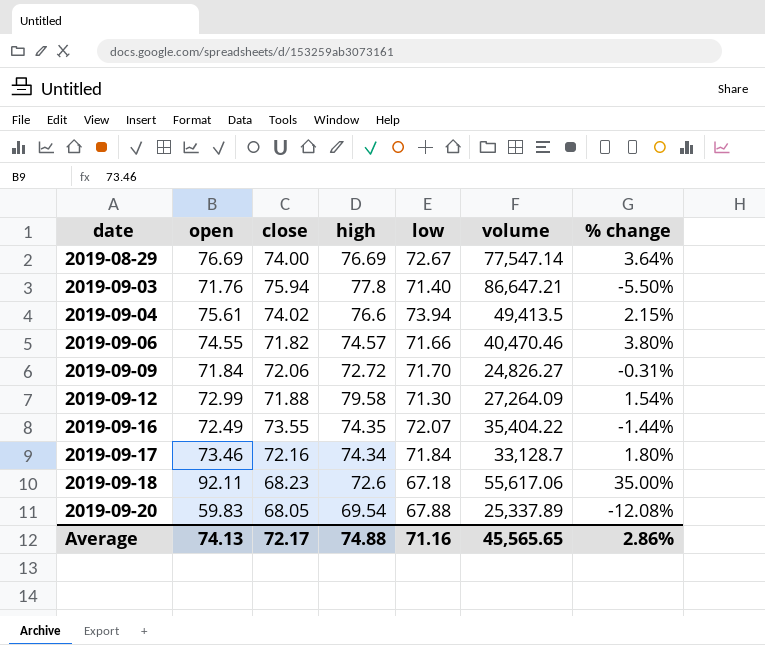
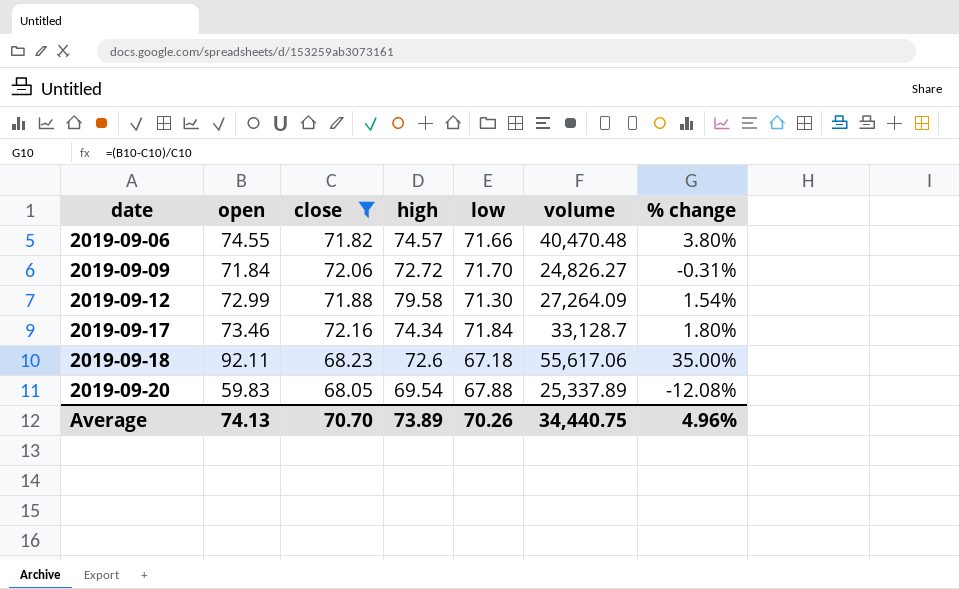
filter: none -> close <= 72.16
2019-09-06 | volume: 40,470.46 -> 40,470.48
Average | close: 72.17 -> 70.70
Average | high: 74.88 -> 73.89
Average | low: 71.16 -> 70.26
Average | volume: 45,565.65 -> 34,440.75
Average | % change: 2.86% -> 4.96%

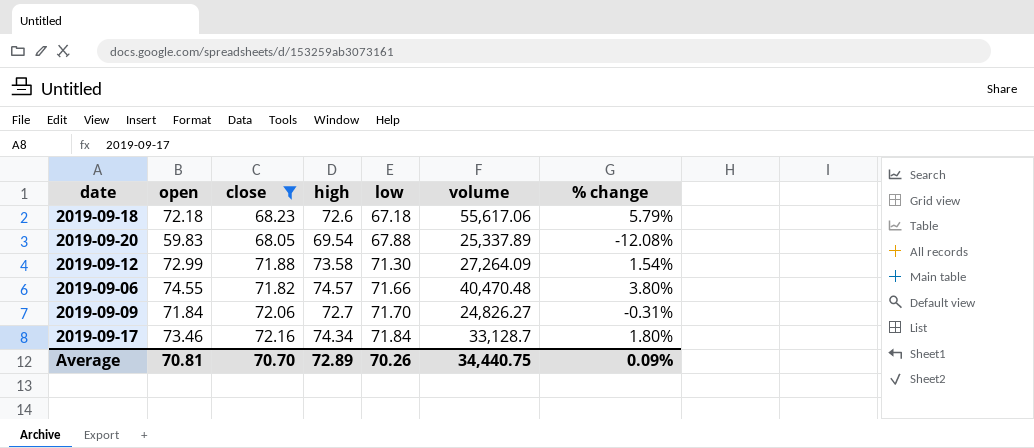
row order: date ascending -> low ascending
2019-09-18 | open: 92.11 -> 72.18
2019-09-18 | % change: 35.00% -> 5.79%
2019-09-12 | high: 79.58 -> 73.58
2019-09-09 | high: 72.72 -> 72.7
Average | open: 74.13 -> 70.81
Average | high: 73.89 -> 72.89
Average | % change: 4.96% -> 0.09%

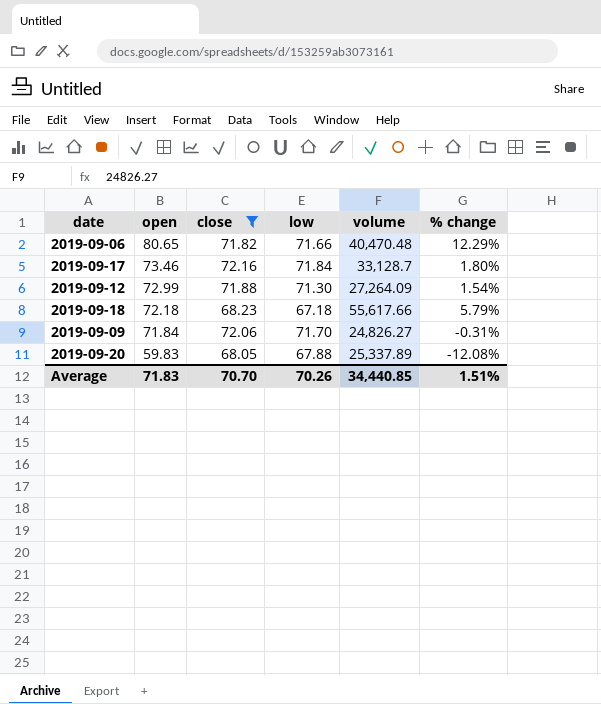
row order: low ascending -> open descending
column high | position: 4 -> none
2019-09-06 | open: 74.55 -> 80.65
2019-09-06 | % change: 3.80% -> 12.29%
2019-09-18 | volume: 55,617.06 -> 55,617.66
Average | open: 70.81 -> 71.83
Average | volume: 34,440.75 -> 34,440.85
Average | % change: 0.09% -> 1.51%

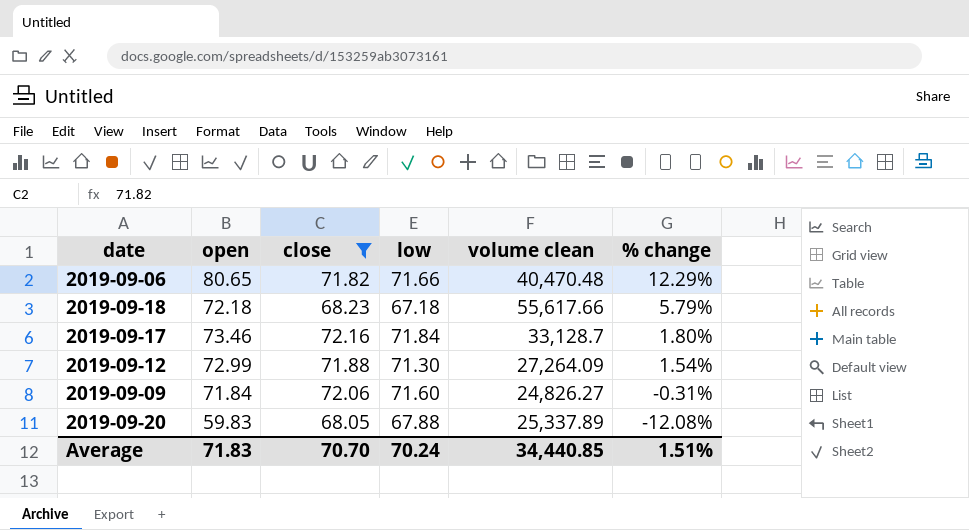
row order: open descending -> % change descending
column name: volume -> volume clean
2019-09-09 | low: 71.70 -> 71.60
Average | low: 70.26 -> 70.24

